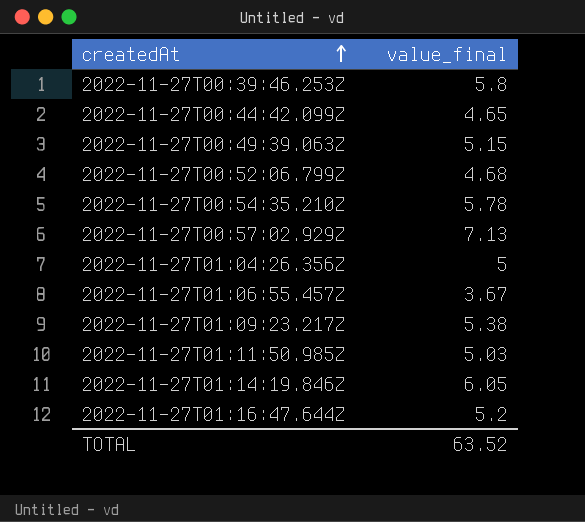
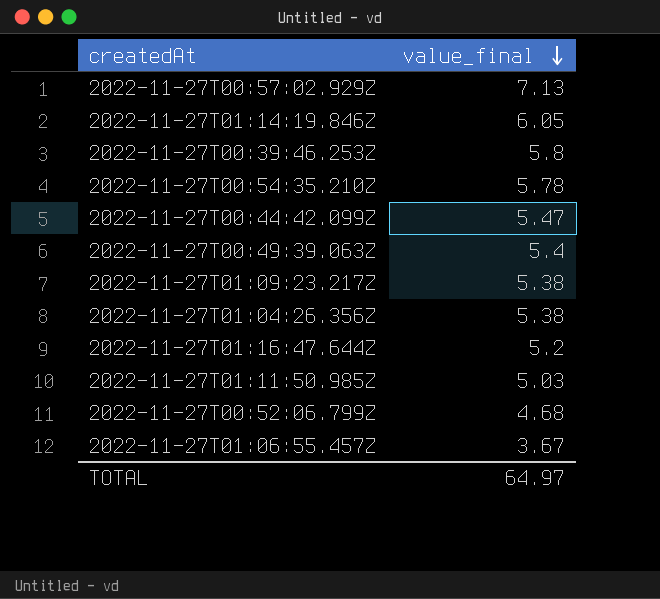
row order: createdAt ascending -> value_final descending
2022-11-27T00:44:42.099Z | value_final: 4.65 -> 5.47
2022-11-27T00:49:39.063Z | value_final: 5.15 -> 5.4
2022-11-27T01:04:26.356Z | value_final: 5 -> 5.38
TOTAL | value_final: 63.52 -> 64.97

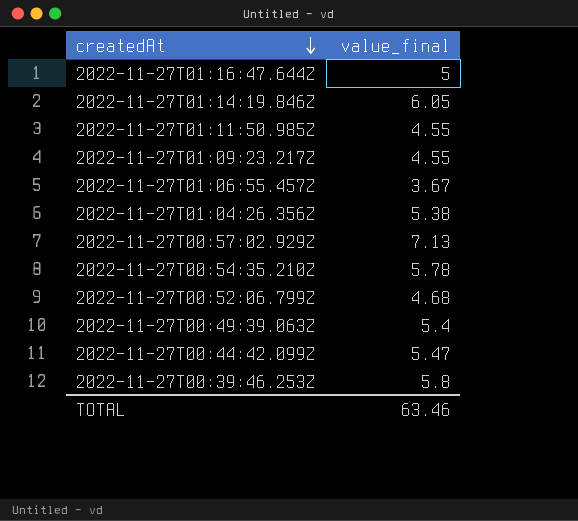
row order: value_final descending -> createdAt descending
2022-11-27T01:16:47.644Z | value_final: 5.2 -> 5
2022-11-27T01:11:50.985Z | value_final: 5.03 -> 4.55
2022-11-27T01:09:23.217Z | value_final: 5.38 -> 4.55
TOTAL | value_final: 64.97 -> 63.46

